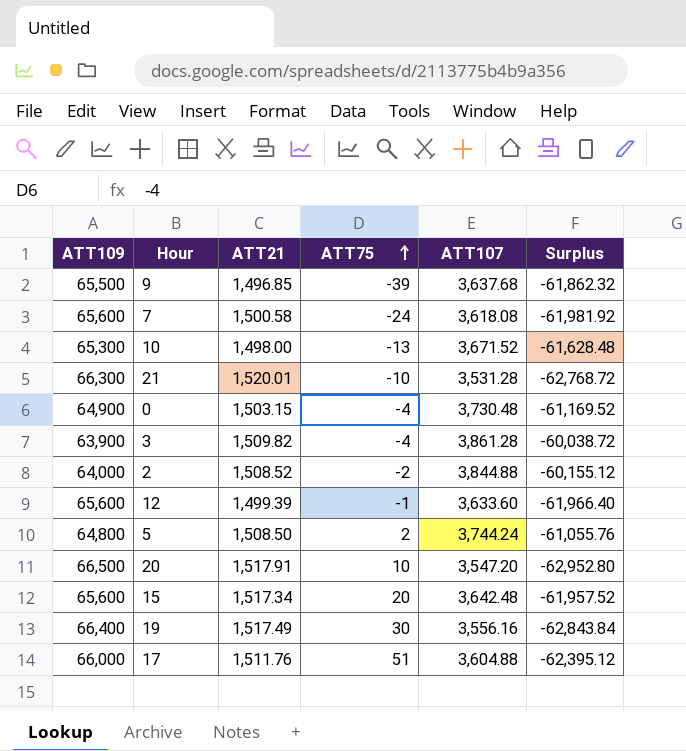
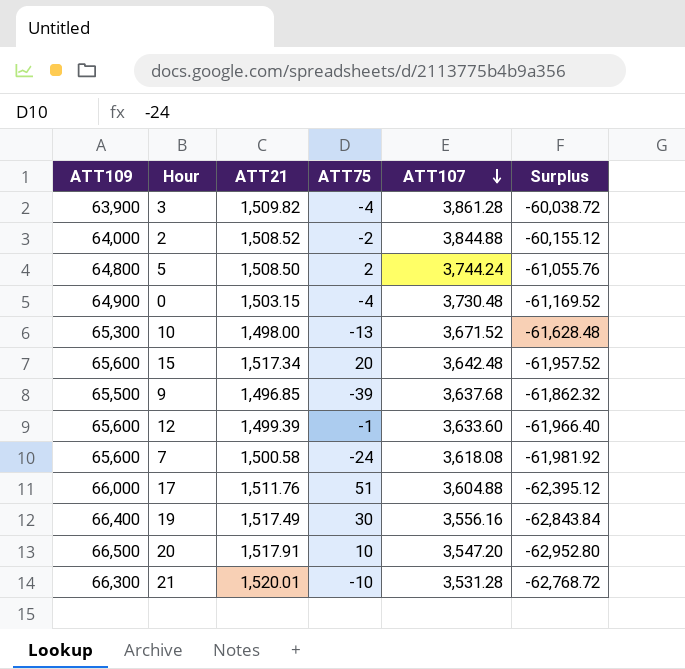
row order: ATT75 ascending -> ATT107 descending

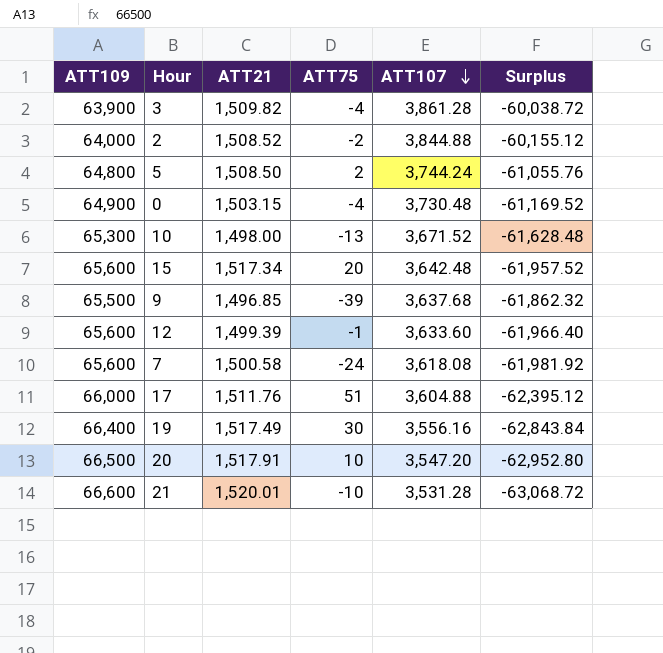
21 | ATT109: 66,300 -> 66,600
21 | Surplus: -62,768.72 -> -63,068.72

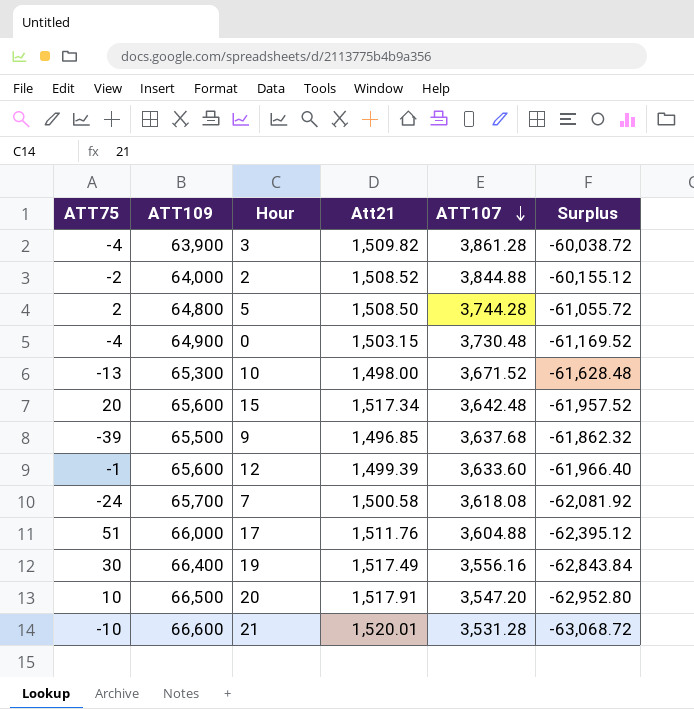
column ATT75 | position: 4 -> 1
column name: ATT21 -> Att21
5 | ATT107: 3,744.24 -> 3,744.28
5 | Surplus: -61,055.76 -> -61,055.72
7 | ATT109: 65,600 -> 65,700
7 | Surplus: -61,981.92 -> -62,081.92

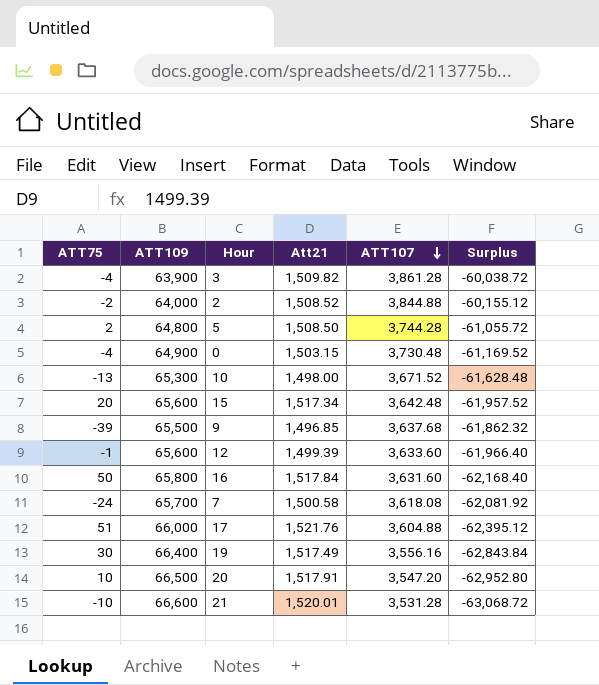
row 16: none -> 50 | 65,800 | 1,517.84 | 3,631.60 | -62,168.40
17 | Att21: 1,511.76 -> 1,521.76

